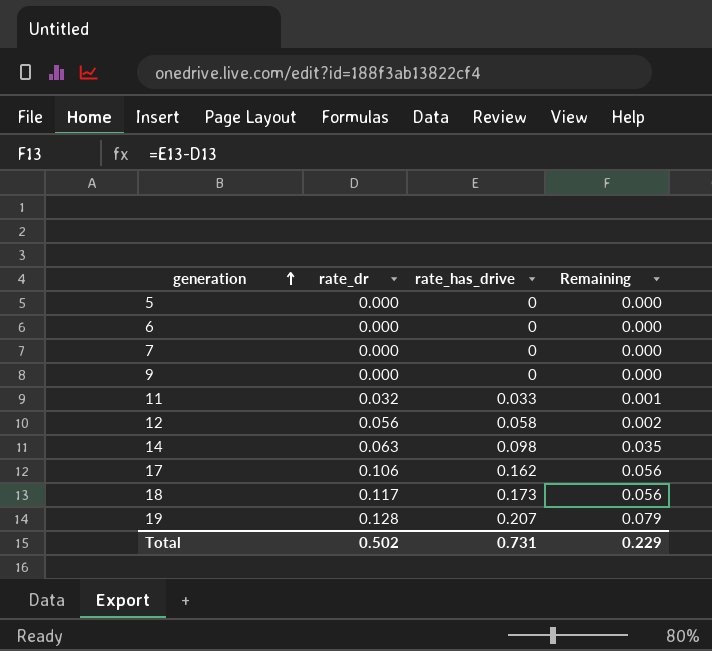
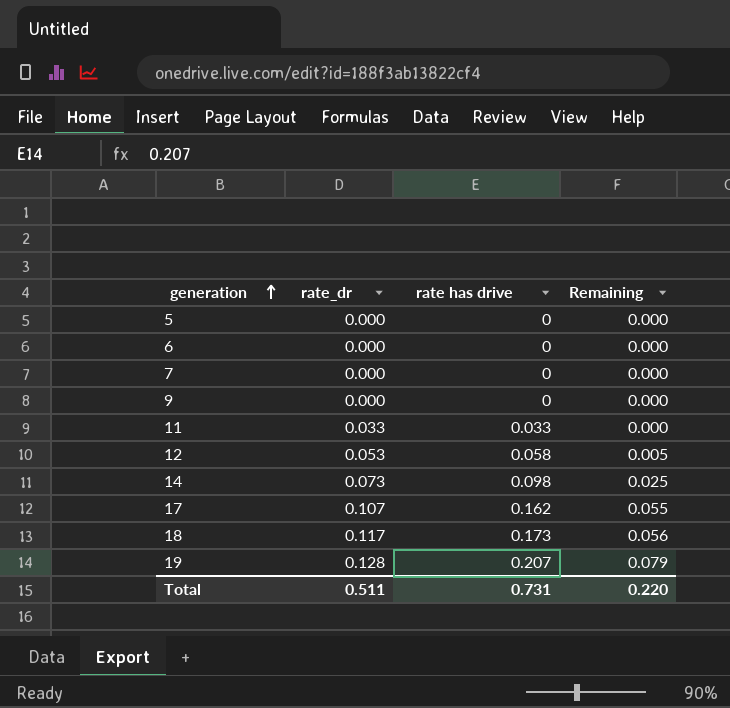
column name: rate_has_drive -> rate has drive
11 | rate_dr: 0.032 -> 0.033
11 | Remaining: 0.001 -> 0.000
12 | rate_dr: 0.056 -> 0.053
12 | Remaining: 0.002 -> 0.005
14 | rate_dr: 0.063 -> 0.073
14 | Remaining: 0.035 -> 0.025
17 | rate_dr: 0.106 -> 0.107
17 | Remaining: 0.056 -> 0.055
Total | rate_dr: 0.502 -> 0.511
Total | Remaining: 0.229 -> 0.220

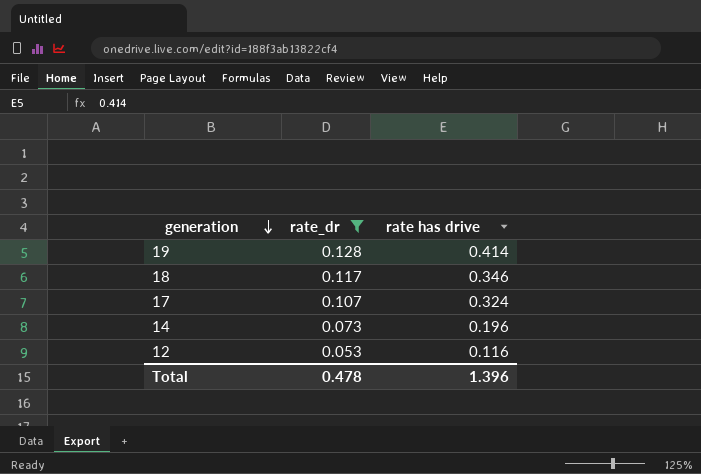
filter: none -> rate_dr >= 0.053
row order: generation ascending -> generation descending
column Remaining | formula: [rate has drive] - [rate_dr] -> none
19 | rate has drive: 0.207 -> 0.414
18 | rate has drive: 0.173 -> 0.346
17 | rate has drive: 0.162 -> 0.324
14 | rate has drive: 0.098 -> 0.196
12 | rate has drive: 0.058 -> 0.116
Total | rate_dr: 0.511 -> 0.478
Total | rate has drive: 0.731 -> 1.396

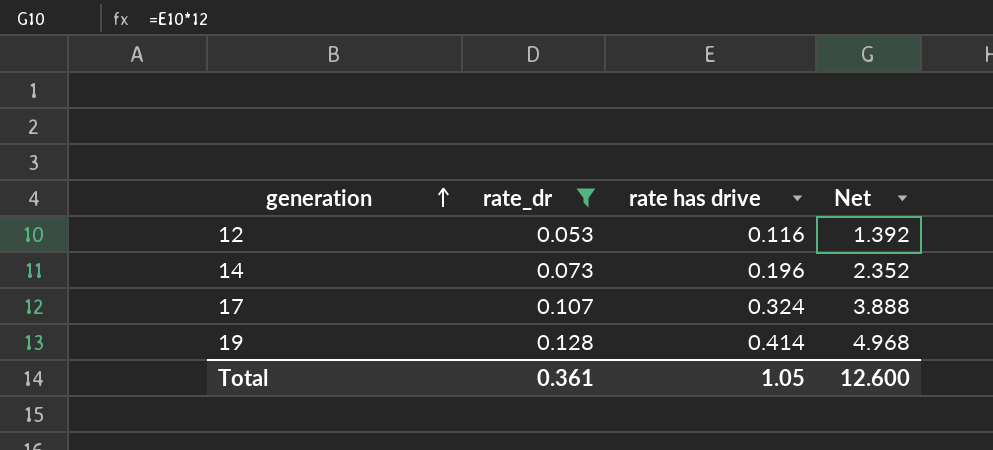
row order: generation descending -> generation ascending
column Net | formula: none -> [rate has drive] * 12
row 18: 0.117 | 0.346 -> none
Total | rate_dr: 0.478 -> 0.361
Total | rate has drive: 1.396 -> 1.05

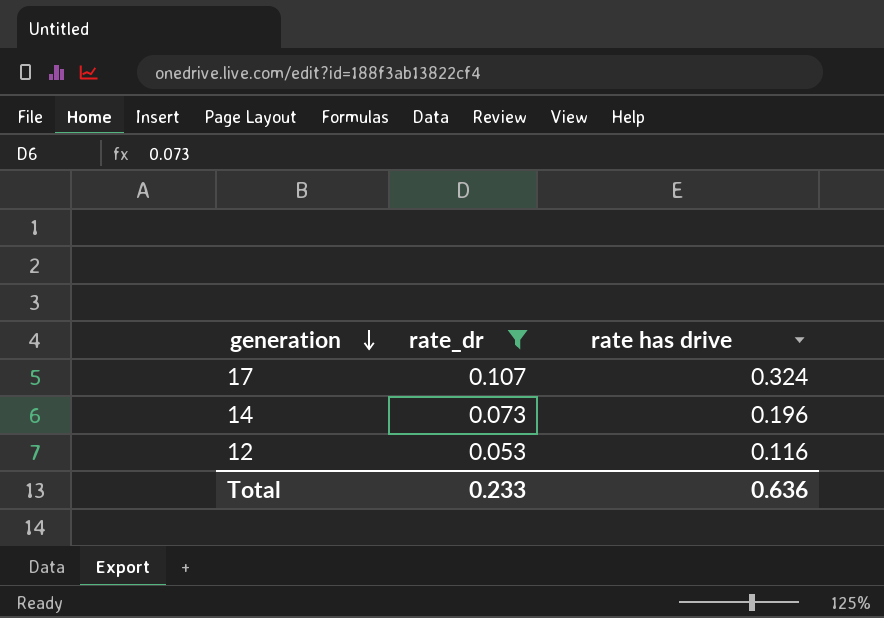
row order: generation ascending -> generation descending
column Net | formula: [rate has drive] * 12 -> none
row 19: 0.128 | 0.414 | 4.968 -> none
Total | rate_dr: 0.361 -> 0.233
Total | rate has drive: 1.05 -> 0.636

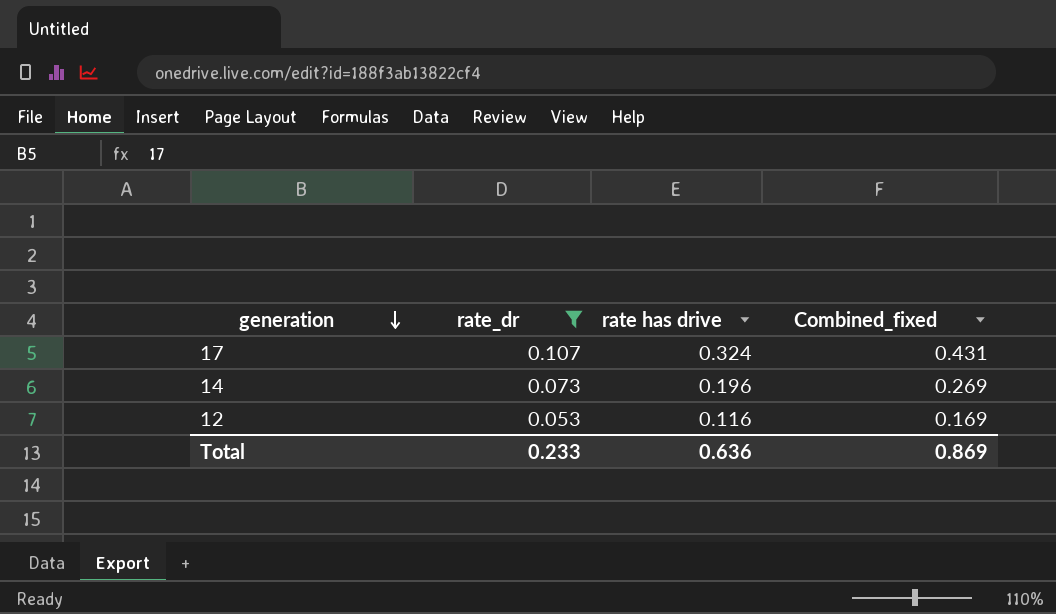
column Combined_fixed | formula: none -> [rate_dr] + [rate has drive]

